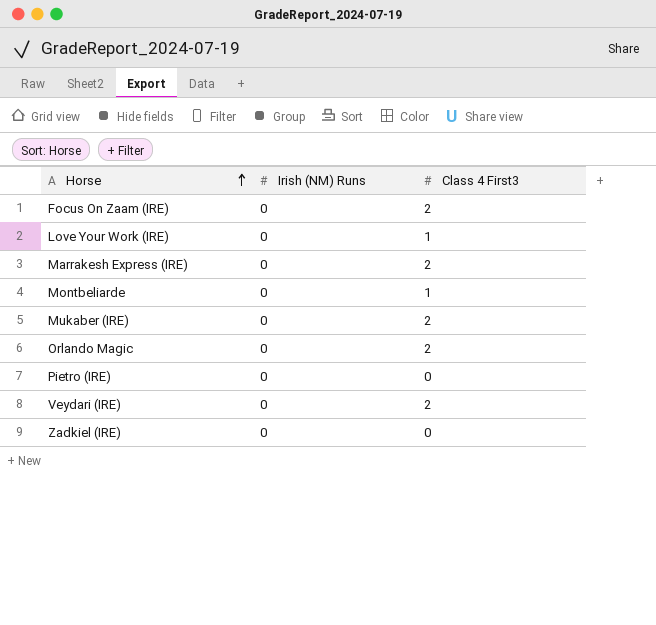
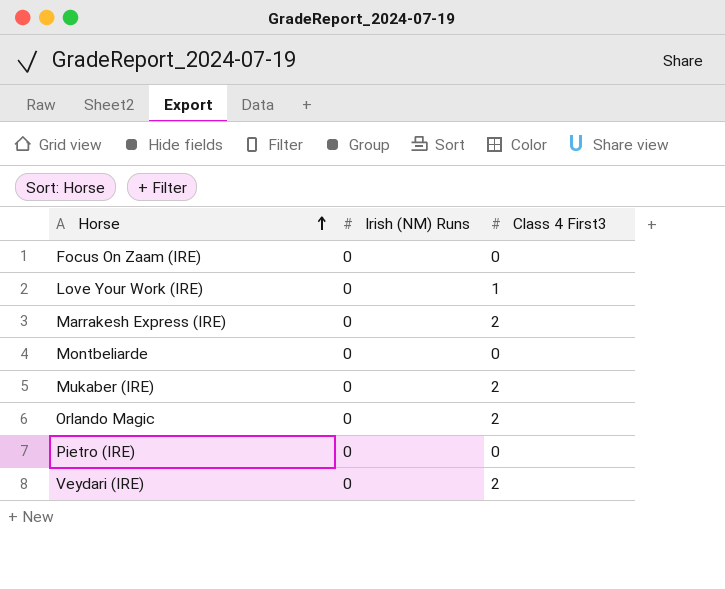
row Zadkiel (IRE): 0 | 0 -> none
Focus On Zaam (IRE) | Class 4 First3: 2 -> 0
Montbeliarde | Class 4 First3: 1 -> 0

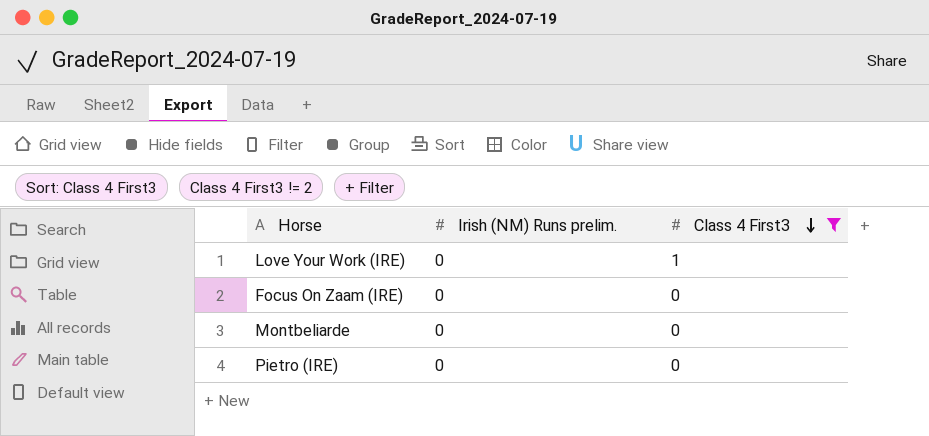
filter: none -> Class 4 First3 != 2
row order: Horse ascending -> Class 4 First3 descending
column name: Irish (NM) Runs -> Irish (NM) Runs prelim.

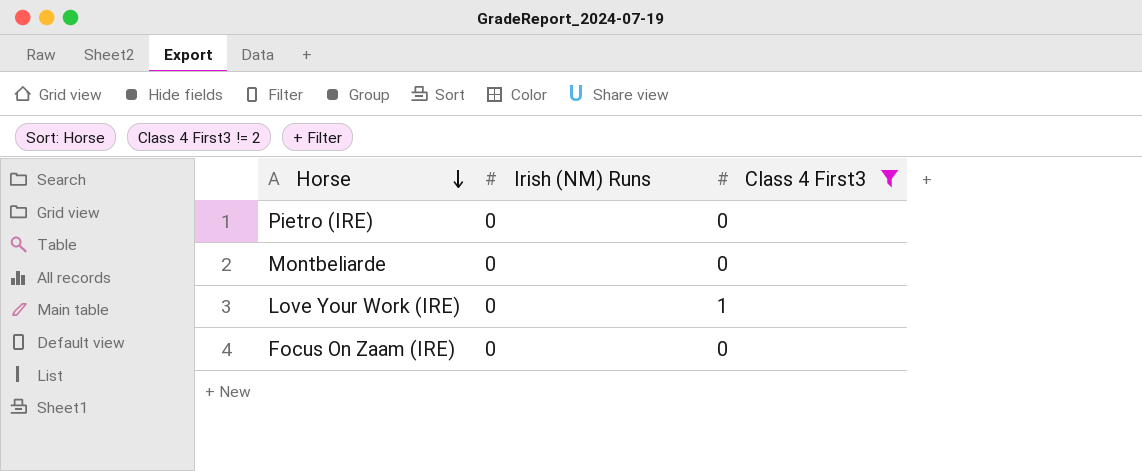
row order: Class 4 First3 descending -> Horse descending
column name: Irish (NM) Runs prelim. -> Irish (NM) Runs

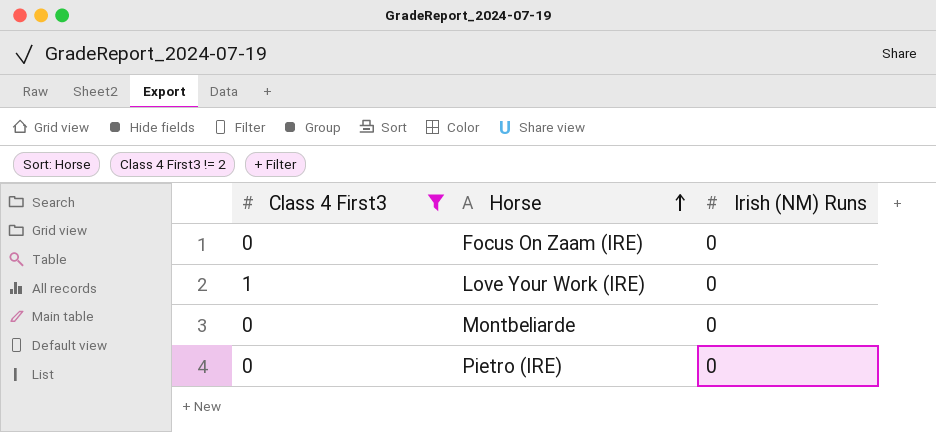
row order: Horse descending -> Horse ascending
column Class 4 First3 | position: 3 -> 1

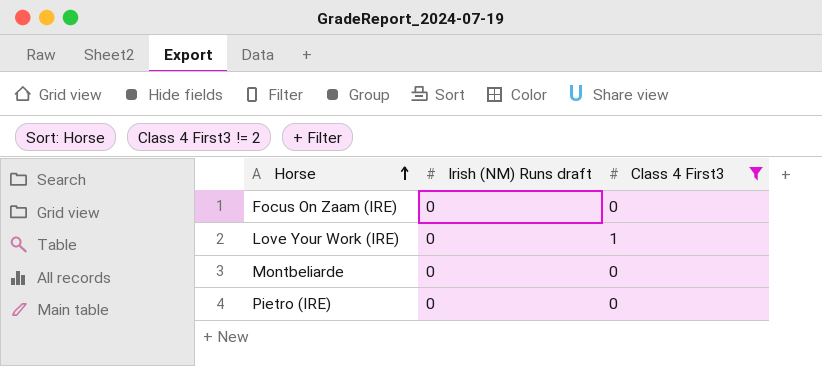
column name: Irish (NM) Runs -> Irish (NM) Runs draft
column Class 4 First3 | position: 1 -> 3

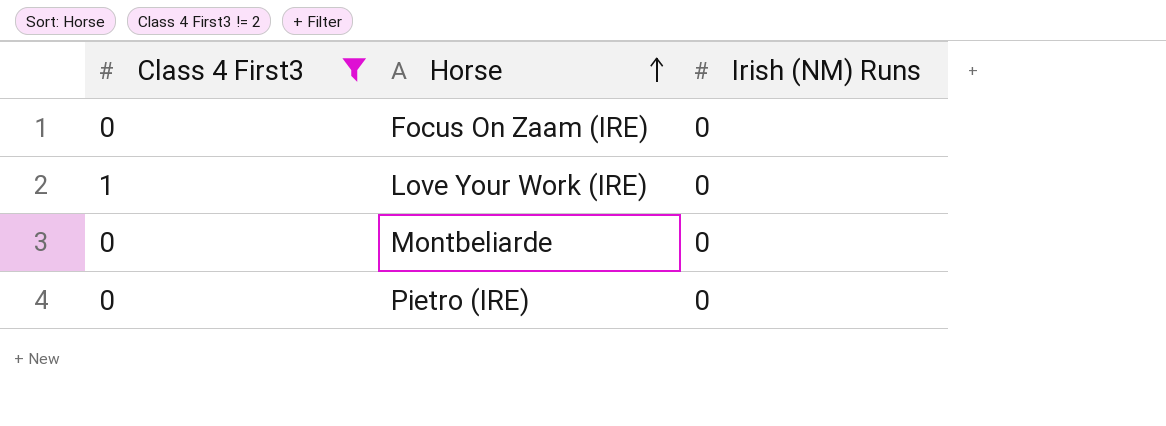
column Class 4 First3 | position: 3 -> 1
column name: Irish (NM) Runs draft -> Irish (NM) Runs

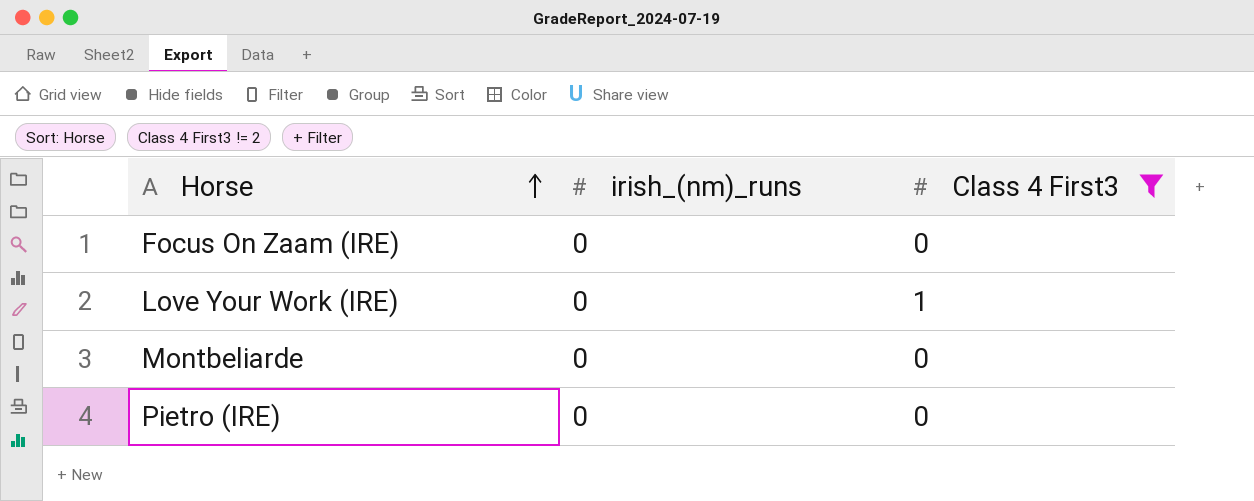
column name: Irish (NM) Runs -> irish_(nm)_runs
column Class 4 First3 | position: 1 -> 3

